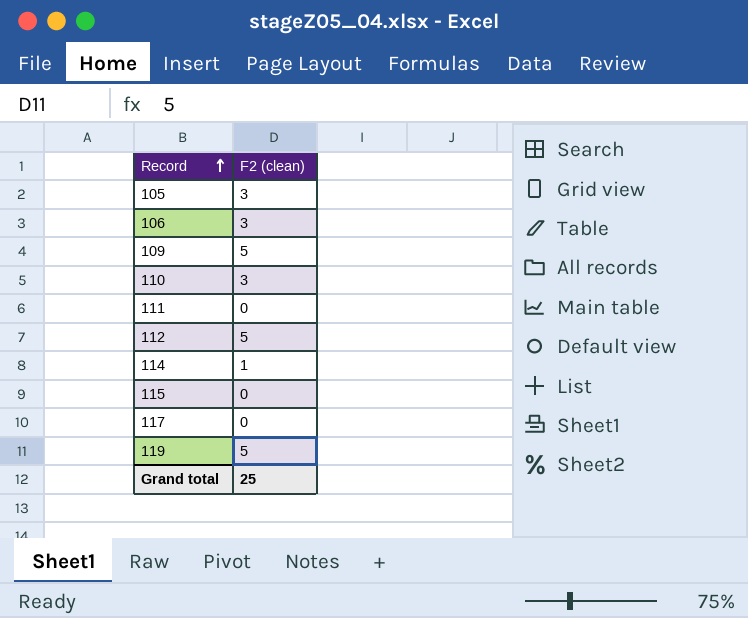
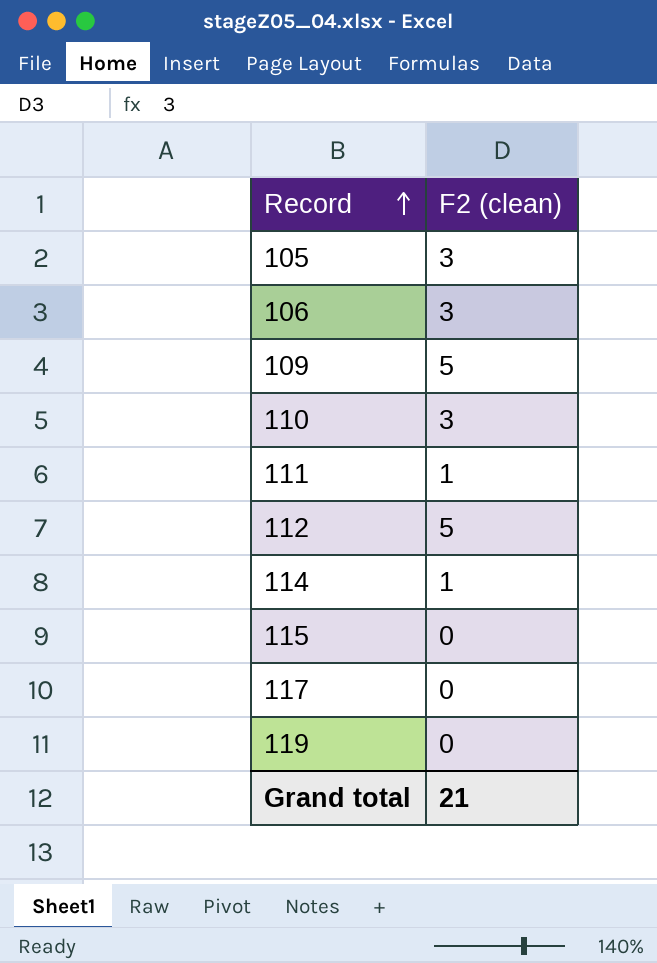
111 | F2 (clean): 0 -> 1
119 | F2 (clean): 5 -> 0
Grand total | F2 (clean): 25 -> 21

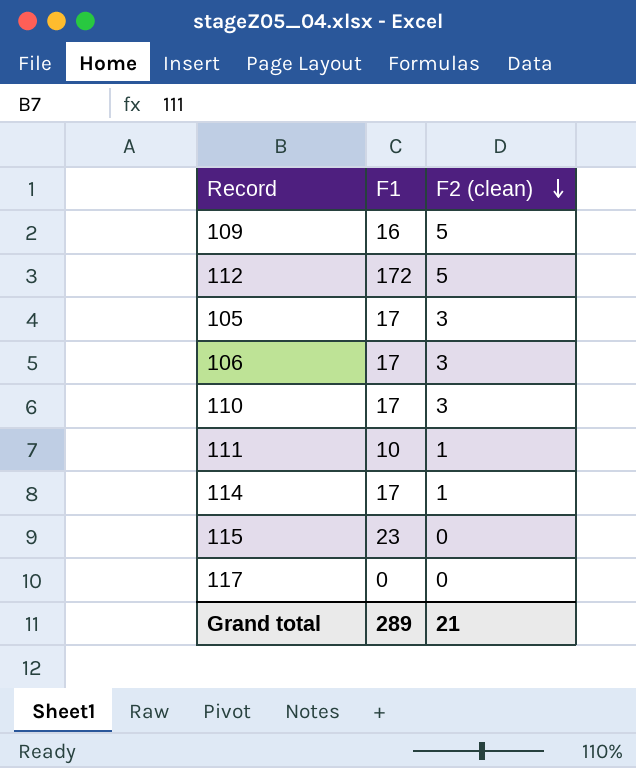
row order: Record ascending -> F2 (clean) descending
column F1 | position: none -> 2
row 119: 0 -> none

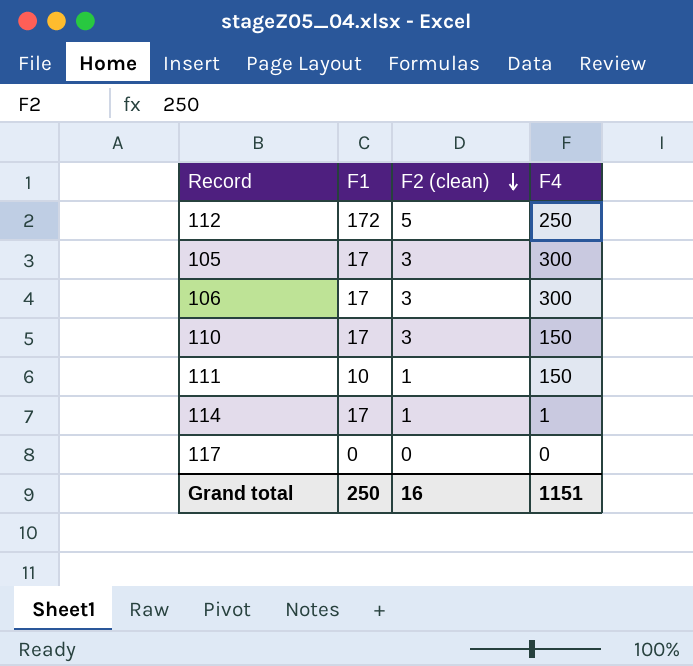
column F4 | position: none -> 4
row 109: 16 | 5 -> none
row 115: 23 | 0 -> none
Grand total | F1: 289 -> 250
Grand total | F2 (clean): 21 -> 16

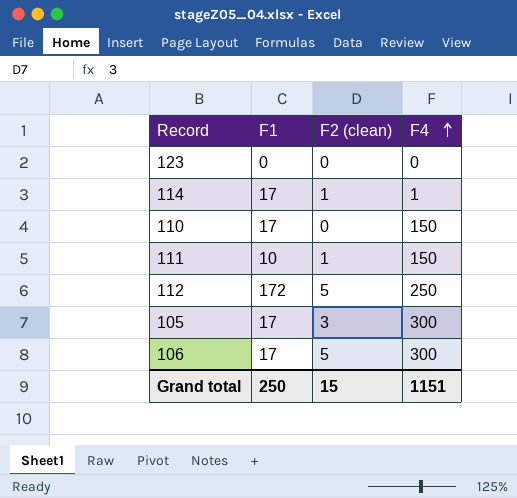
row order: F2 (clean) descending -> F4 ascending
row 117: 0 | 0 | 0 -> none
row 123: none -> 0 | 0 | 0
110 | F2 (clean): 3 -> 0
106 | F2 (clean): 3 -> 5
Grand total | F2 (clean): 16 -> 15

